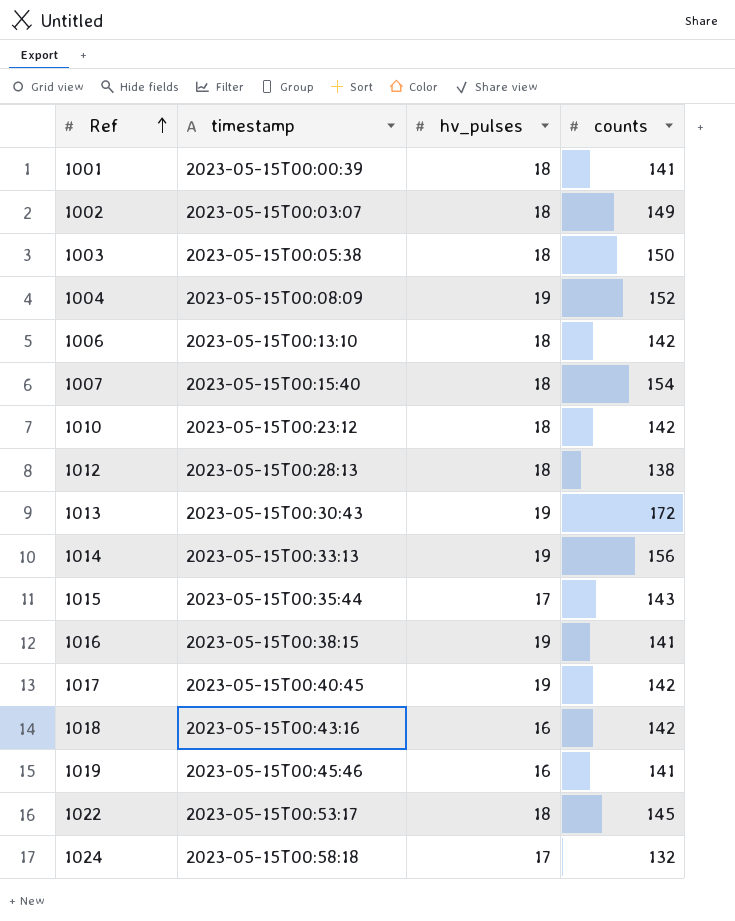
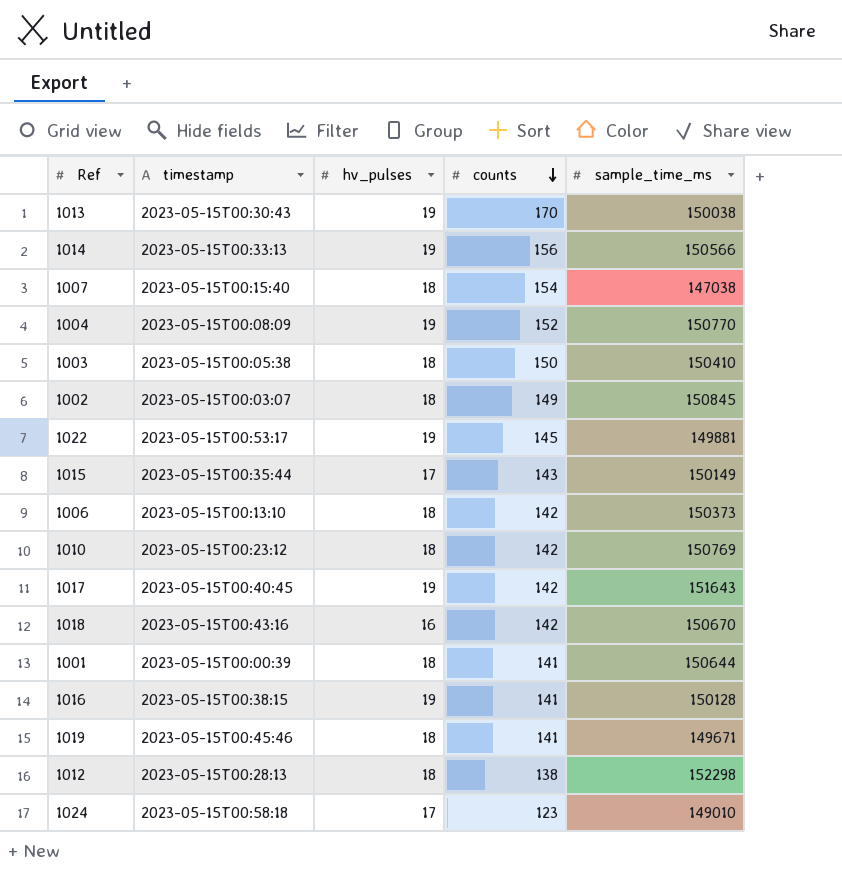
row order: Ref ascending -> counts descending
column sample_time_ms | position: none -> 5
1013 | counts: 172 -> 170
1022 | hv_pulses: 18 -> 19
1019 | hv_pulses: 16 -> 18
1024 | counts: 132 -> 123

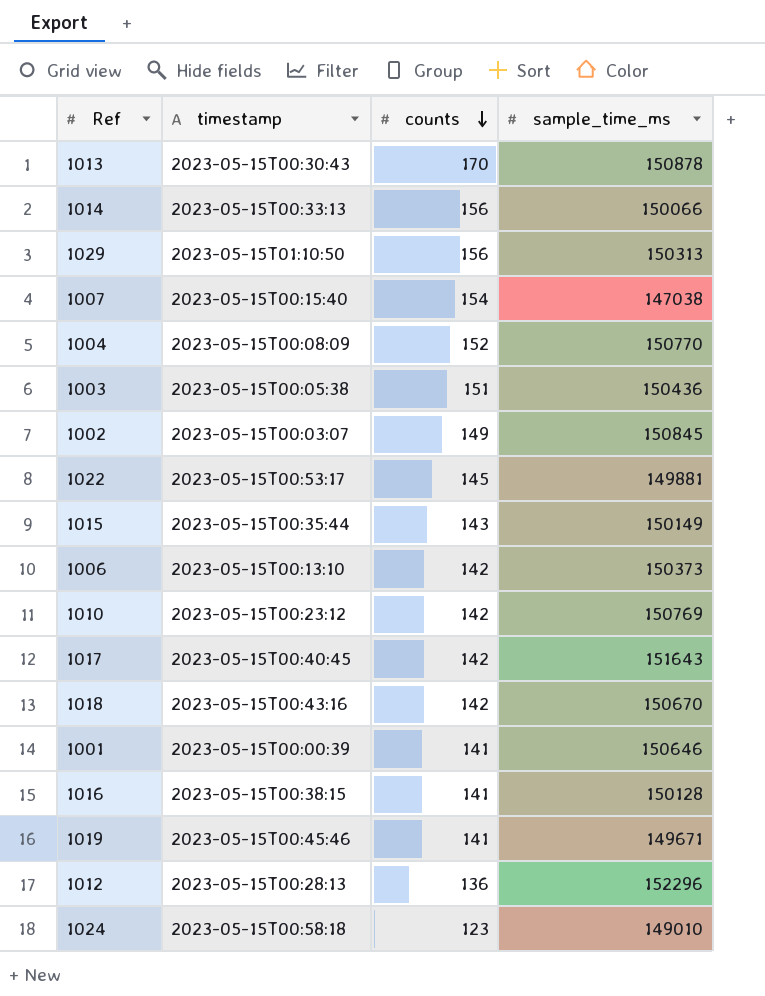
column hv_pulses | position: 3 -> none
1013 | sample_time_ms: 150038 -> 150878
1014 | sample_time_ms: 150566 -> 150066
row 1029: none -> 2023-05-15T01:10:50 | 156 | 150313
1003 | counts: 150 -> 151
1003 | sample_time_ms: 150410 -> 150436
1001 | sample_time_ms: 150644 -> 150646
1012 | counts: 138 -> 136
1012 | sample_time_ms: 152298 -> 152296

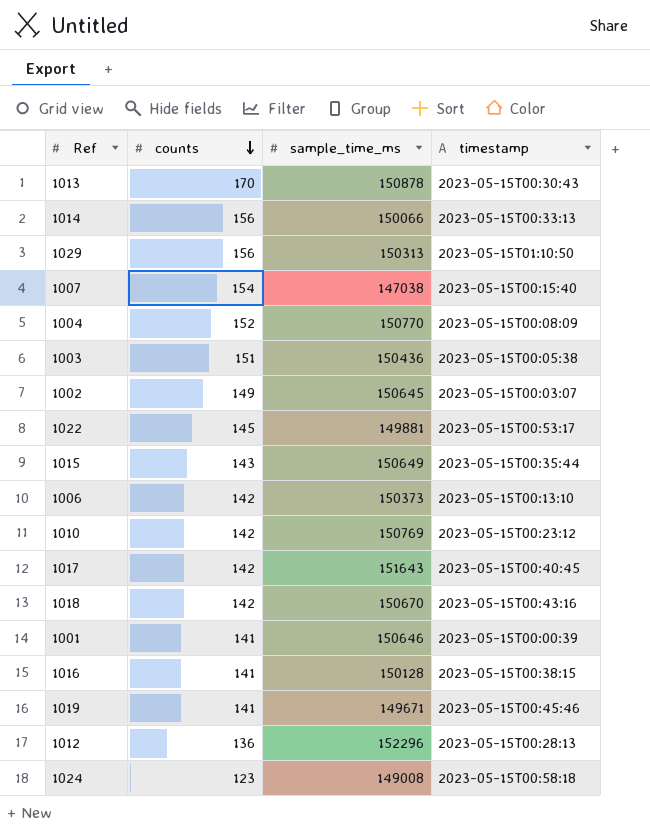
column timestamp | position: 2 -> 4
1002 | sample_time_ms: 150845 -> 150645
1015 | sample_time_ms: 150149 -> 150649
1024 | sample_time_ms: 149010 -> 149008

